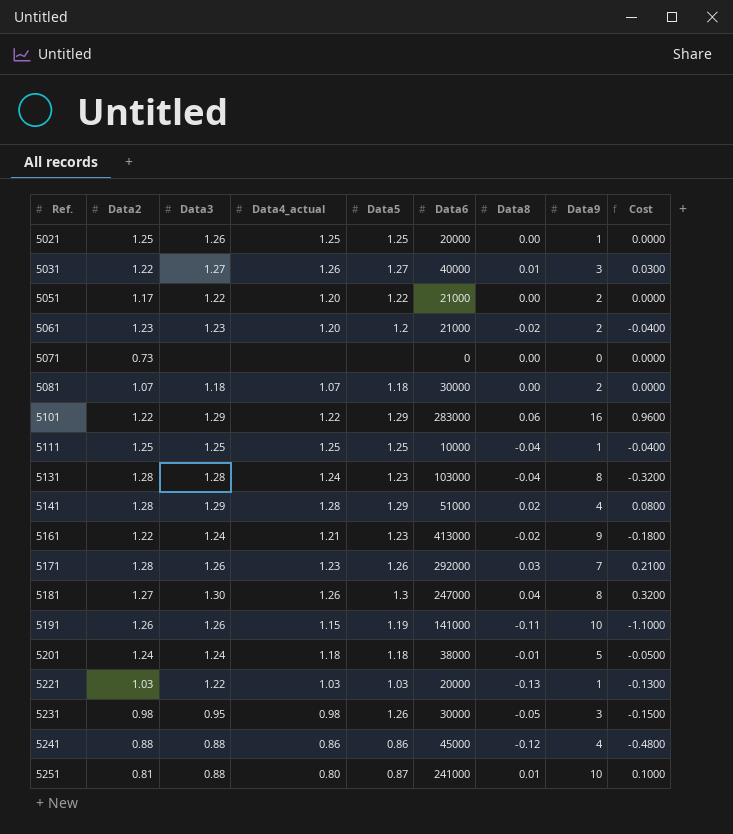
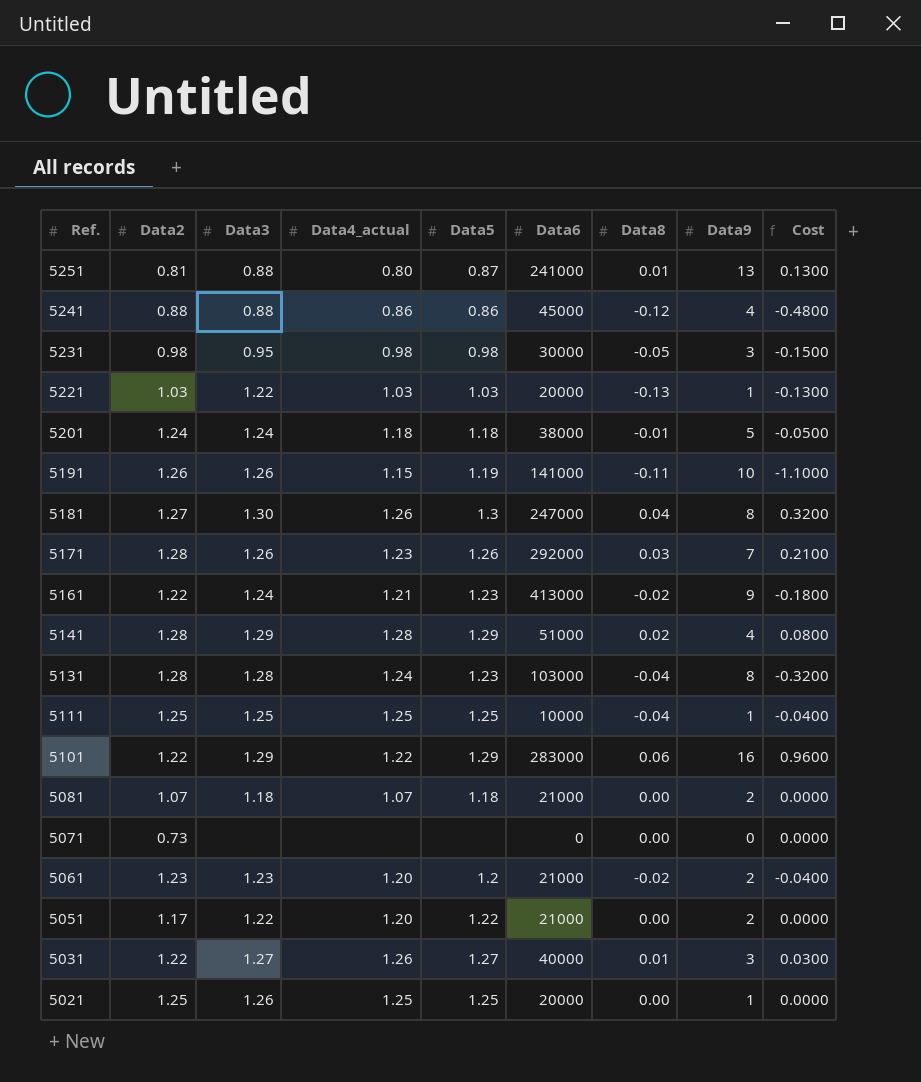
row order: Ref. ascending -> Ref. descending
5251 | Data9: 10 -> 13
5251 | Cost: 0.1000 -> 0.1300
5231 | Data5: 1.26 -> 0.98
5081 | Data6: 30000 -> 21000

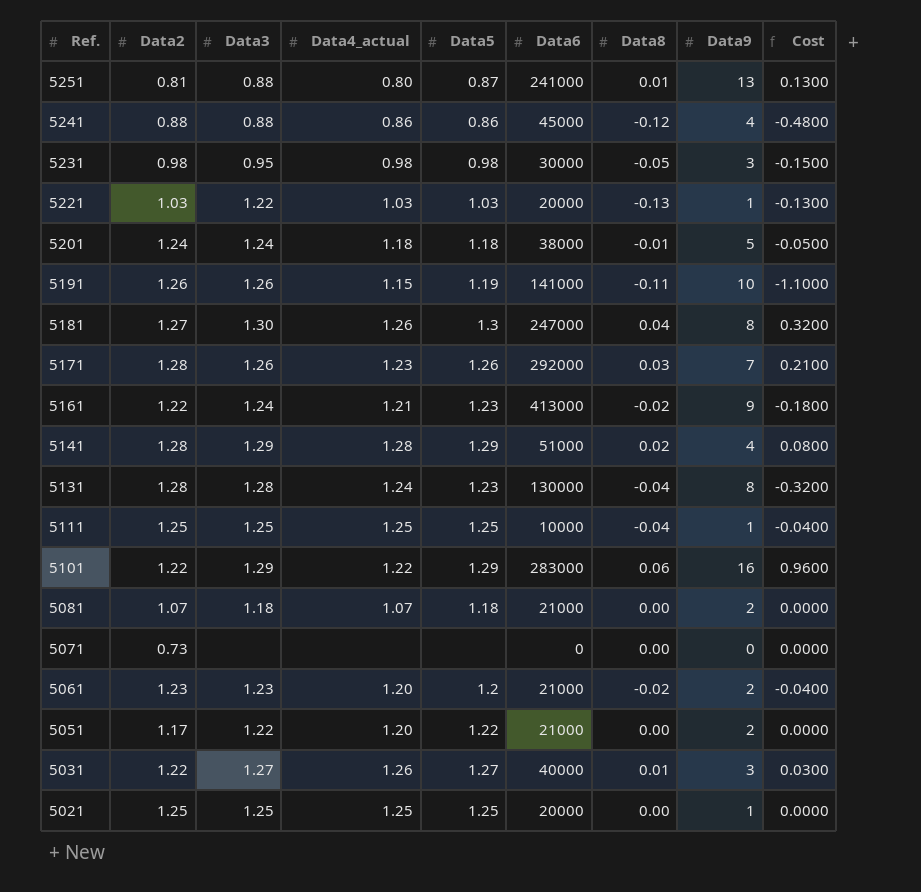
5131 | Data6: 103000 -> 130000
5021 | Data3: 1.26 -> 1.25

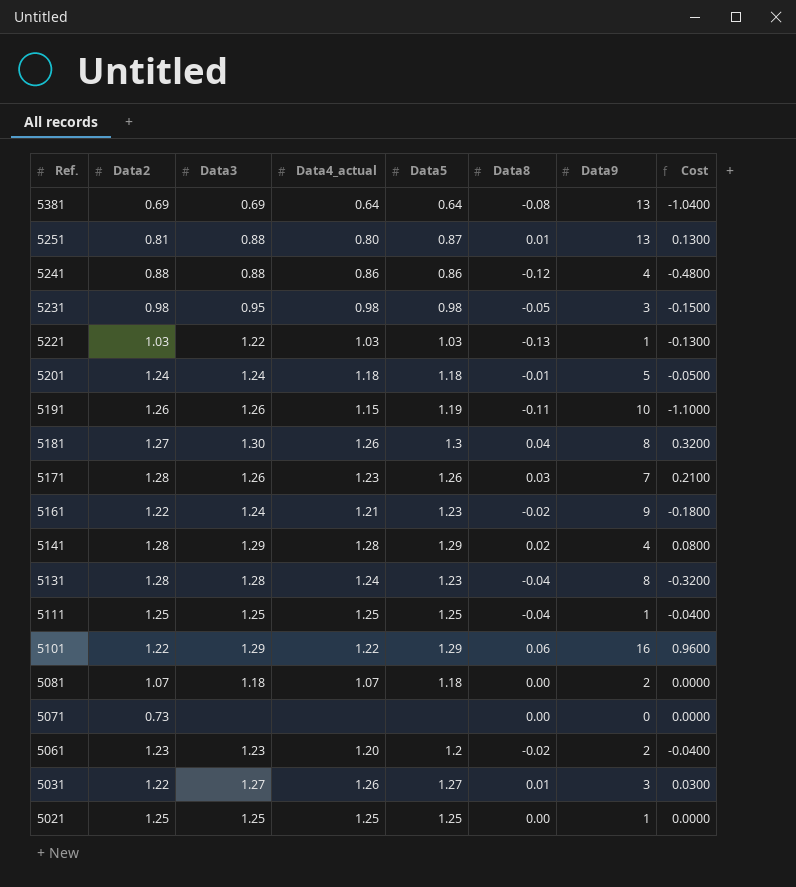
column Data6 | position: 6 -> none
row 5051: 1.17 | 1.22 | 1.20 | 1.22 | 21000 | 0.00 | 2 | 0.0000 -> none
row 5381: none -> 0.69 | 0.69 | 0.64 | 0.64 | -0.08 | 13 | -1.0400

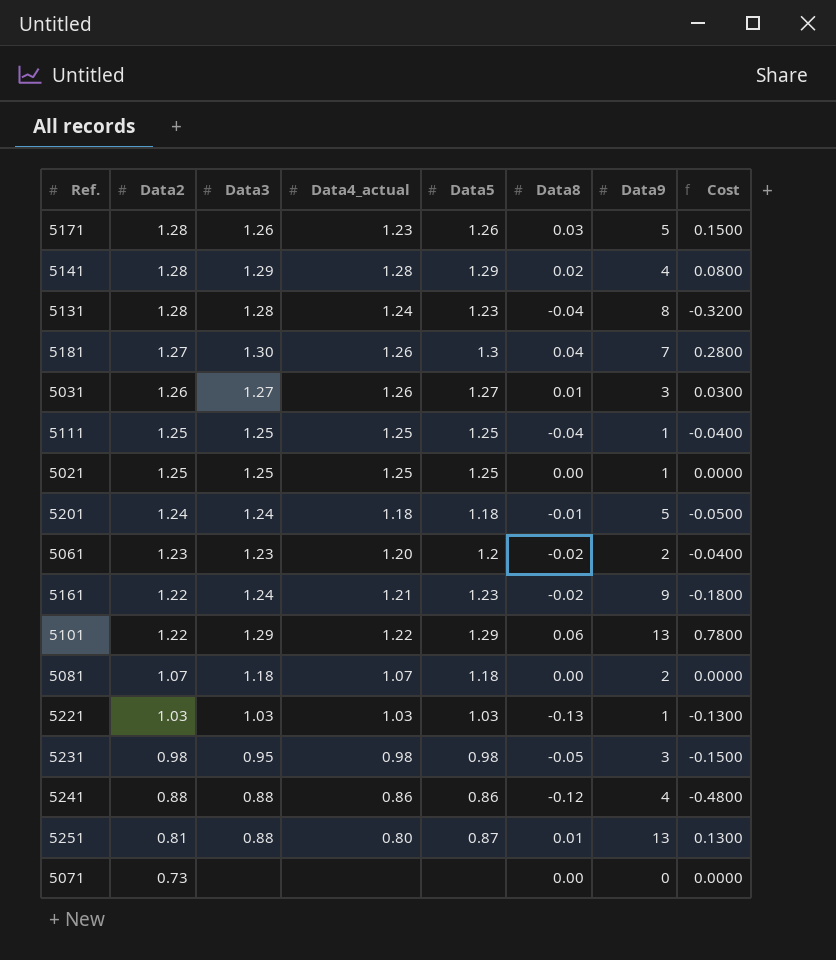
row order: Ref. descending -> Data2 descending
row 5381: 0.69 | 0.69 | 0.64 | 0.64 | -0.08 | 13 | -1.0400 -> none
row 5191: 1.26 | 1.26 | 1.15 | 1.19 | -0.11 | 10 | -1.1000 -> none
5171 | Data9: 7 -> 5
5171 | Cost: 0.2100 -> 0.1500
5181 | Data9: 8 -> 7
5181 | Cost: 0.3200 -> 0.2800
5031 | Data2: 1.22 -> 1.26
5101 | Data9: 16 -> 13
5101 | Cost: 0.9600 -> 0.7800
5221 | Data3: 1.22 -> 1.03

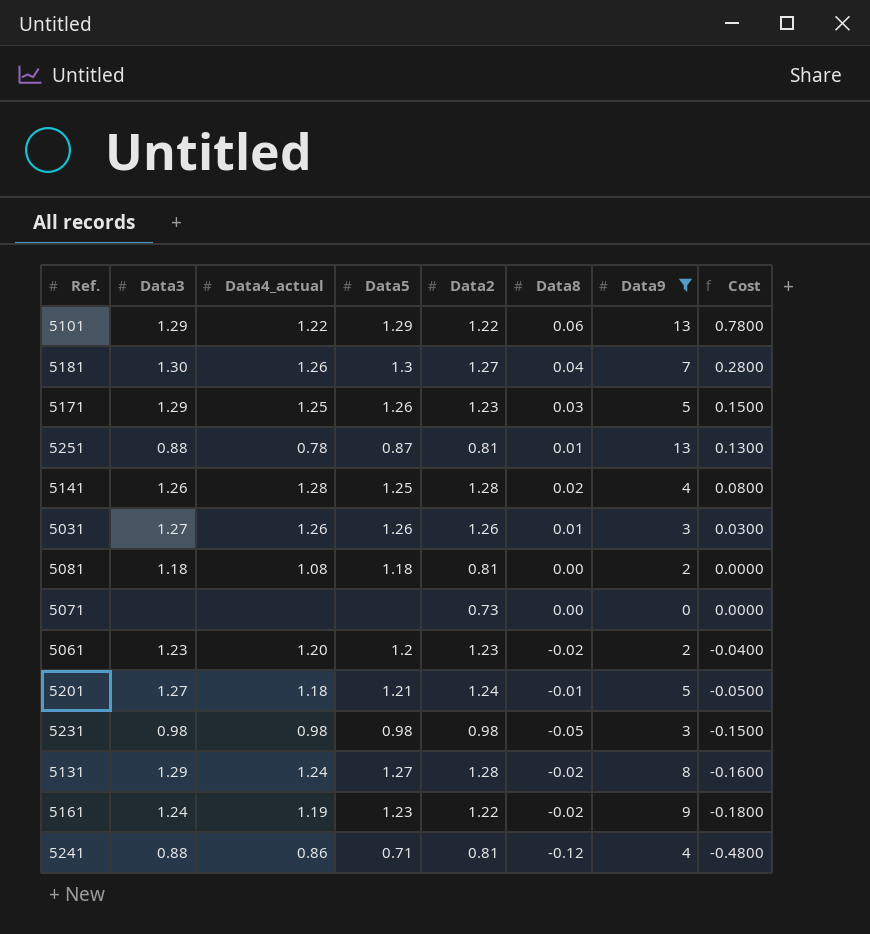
filter: none -> Data9 != 1
row order: Data2 descending -> Cost descending
column Data2 | position: 2 -> 5
5171 | Data3: 1.26 -> 1.29
5171 | Data4_actual: 1.23 -> 1.25
5171 | Data2: 1.28 -> 1.23
5251 | Data4_actual: 0.80 -> 0.78
5141 | Data3: 1.29 -> 1.26
5141 | Data5: 1.29 -> 1.25
5031 | Data5: 1.27 -> 1.26
5081 | Data4_actual: 1.07 -> 1.08
5081 | Data2: 1.07 -> 0.81
5201 | Data3: 1.24 -> 1.27
5201 | Data5: 1.18 -> 1.21
5231 | Data3: 0.95 -> 0.98
5131 | Data3: 1.28 -> 1.29
5131 | Data5: 1.23 -> 1.27
5131 | Data8: -0.04 -> -0.02
5131 | Cost: -0.3200 -> -0.1600
5161 | Data4_actual: 1.21 -> 1.19
5241 | Data5: 0.86 -> 0.71
5241 | Data2: 0.88 -> 0.81

